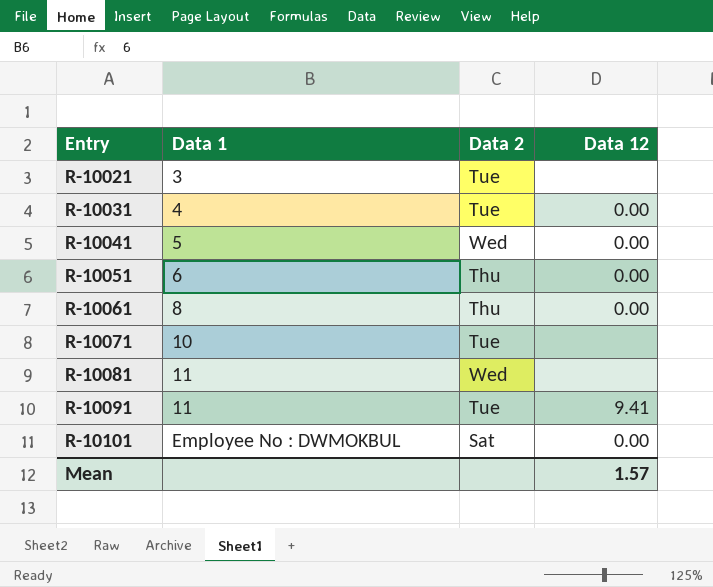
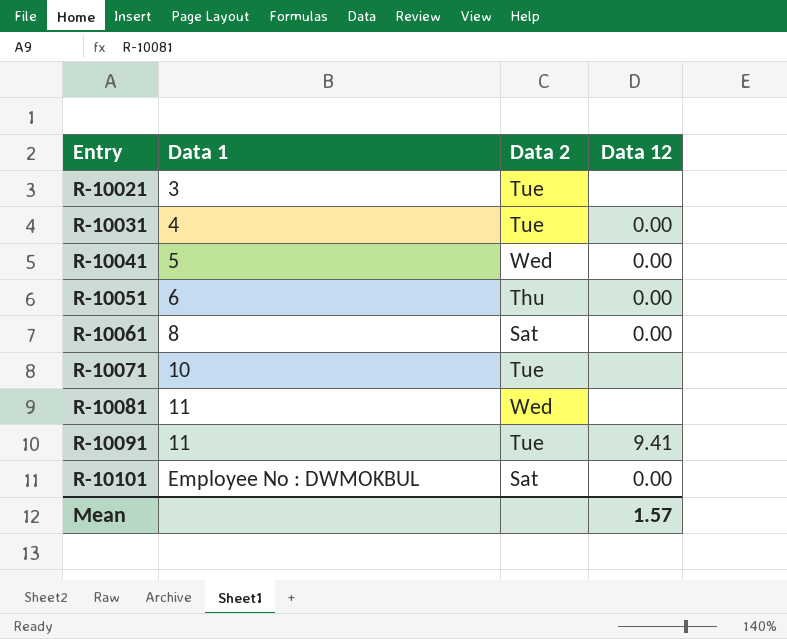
R-10061 | Data 2: Thu -> Sat

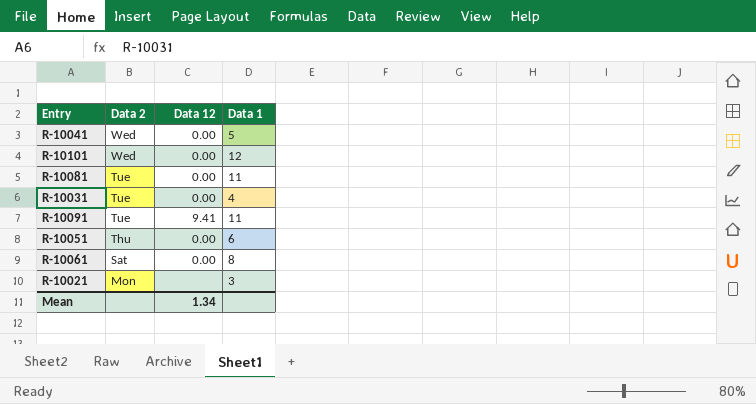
row order: Entry ascending -> Data 2 descending
column Data 1 | position: 2 -> 4
row R-10071: 10 | Tue | none -> none
R-10101 | Data 2: Sat -> Wed
R-10101 | Data 1: Employee No : DWMOKBUL -> 12
R-10081 | Data 2: Wed -> Tue
R-10081 | Data 12: none -> 0.00
R-10021 | Data 2: Tue -> Mon
Mean | Data 12: 1.57 -> 1.34

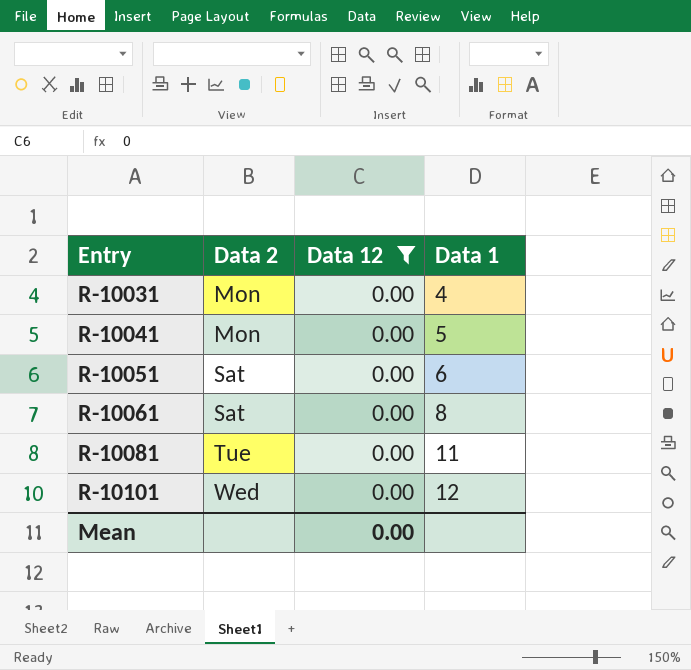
filter: none -> Data 12 = 0.00
row order: Data 2 descending -> Entry ascending
R-10031 | Data 2: Tue -> Mon
R-10041 | Data 2: Wed -> Mon
R-10051 | Data 2: Thu -> Sat
Mean | Data 12: 1.34 -> 0.00

